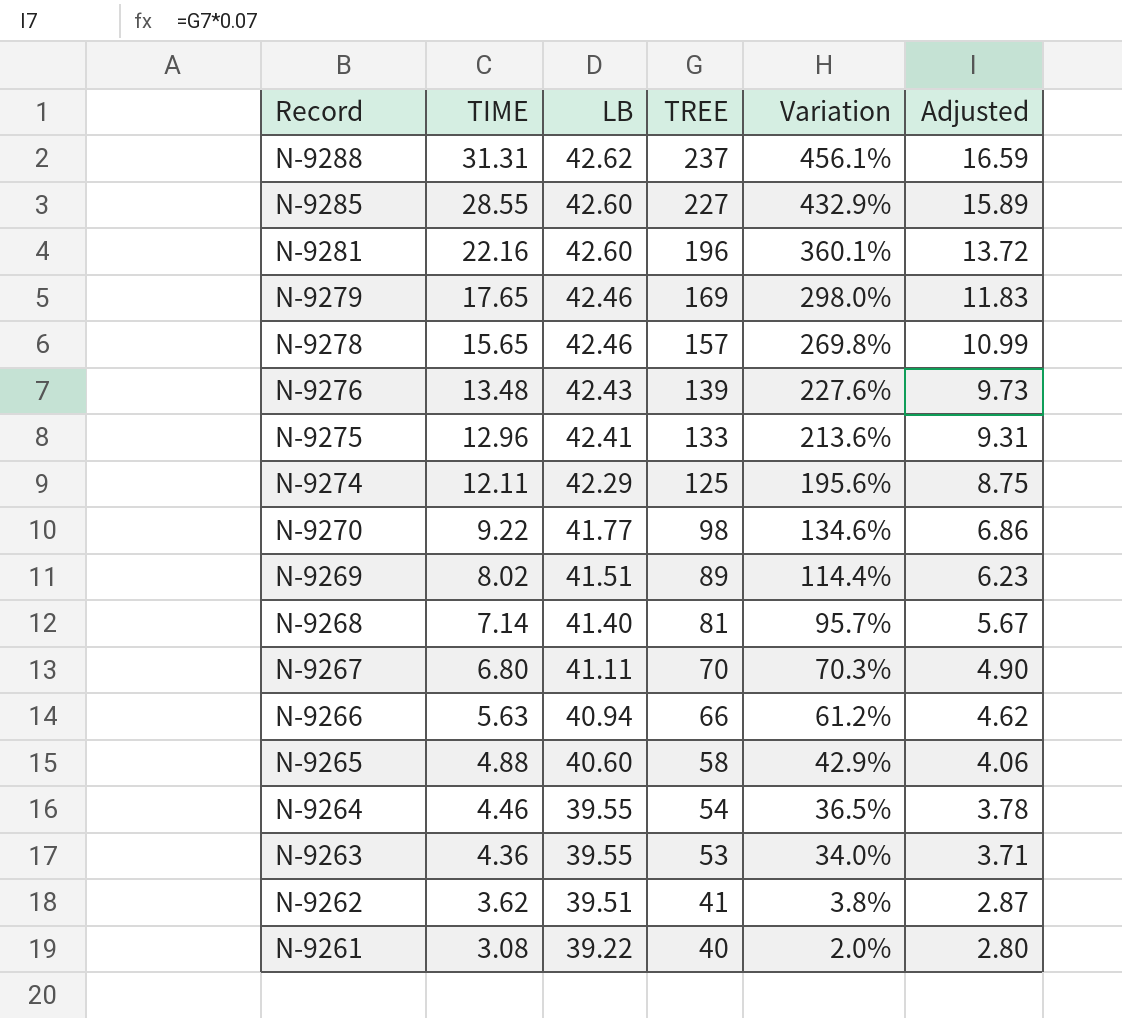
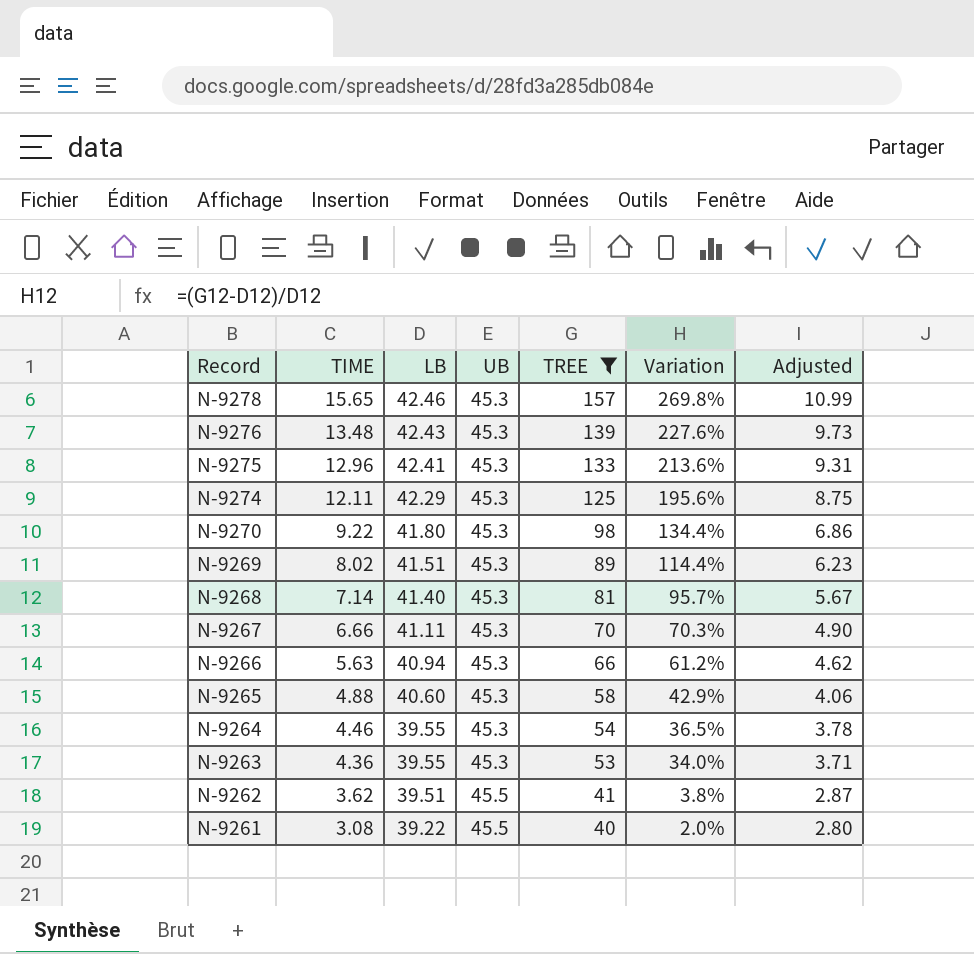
filter: none -> TREE <= 157
column UB | position: none -> 4
N-9270 | LB: 41.77 -> 41.80
N-9270 | Variation: 134.6% -> 134.4%
N-9267 | TIME: 6.80 -> 6.66

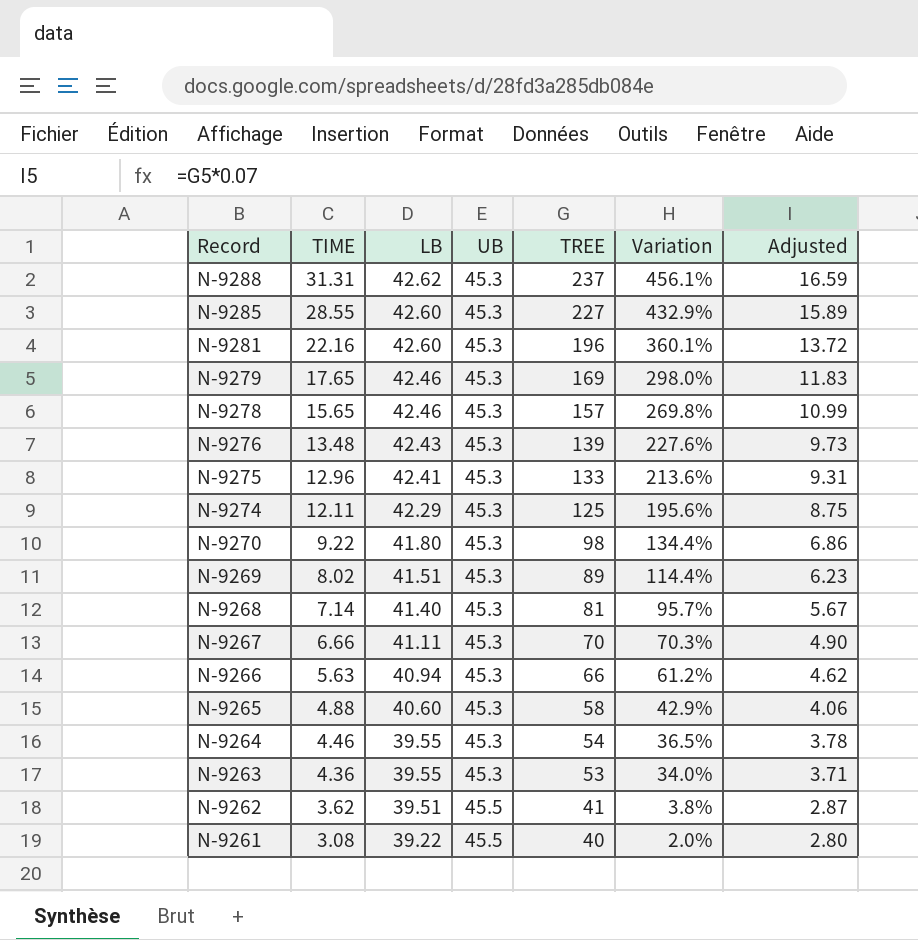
filter: TREE <= 157 -> none

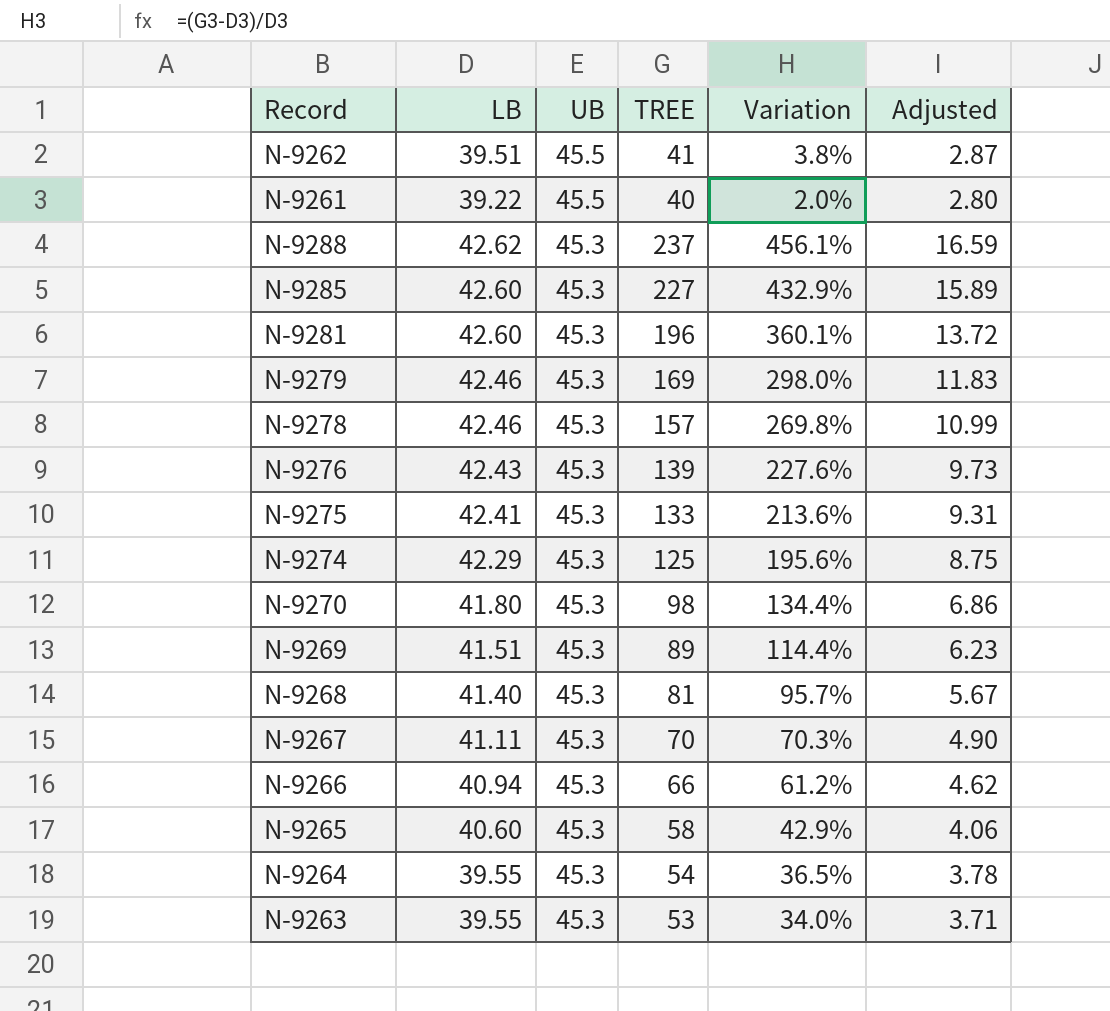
row order: Record descending -> UB descending
column TIME | position: 2 -> none

